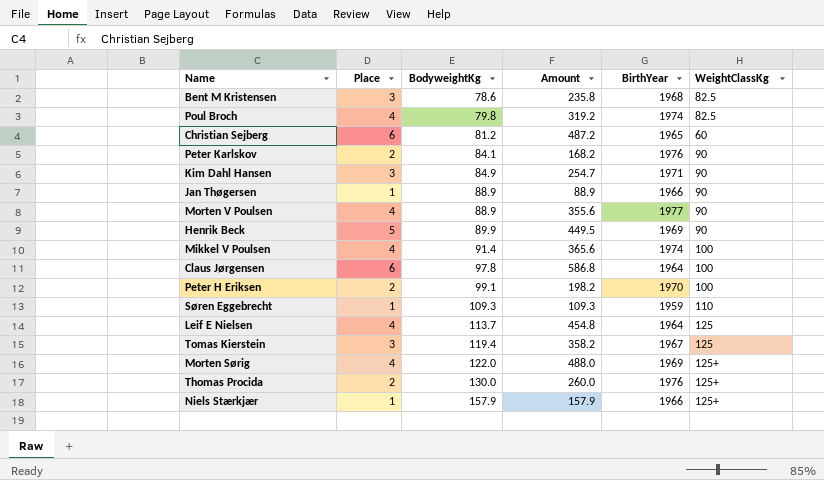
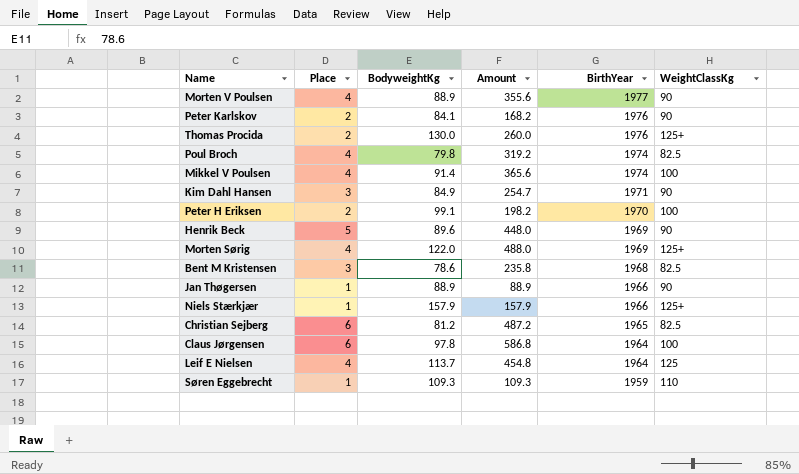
row order: BodyweightKg ascending -> BirthYear descending
row Tomas Kierstein: 3 | 119.4 | 358.2 | 1967 | 125 -> none
Henrik Beck | BodyweightKg: 89.9 -> 89.6
Henrik Beck | Amount: 449.5 -> 448.0
Christian Sejberg | WeightClassKg: 60 -> 82.5

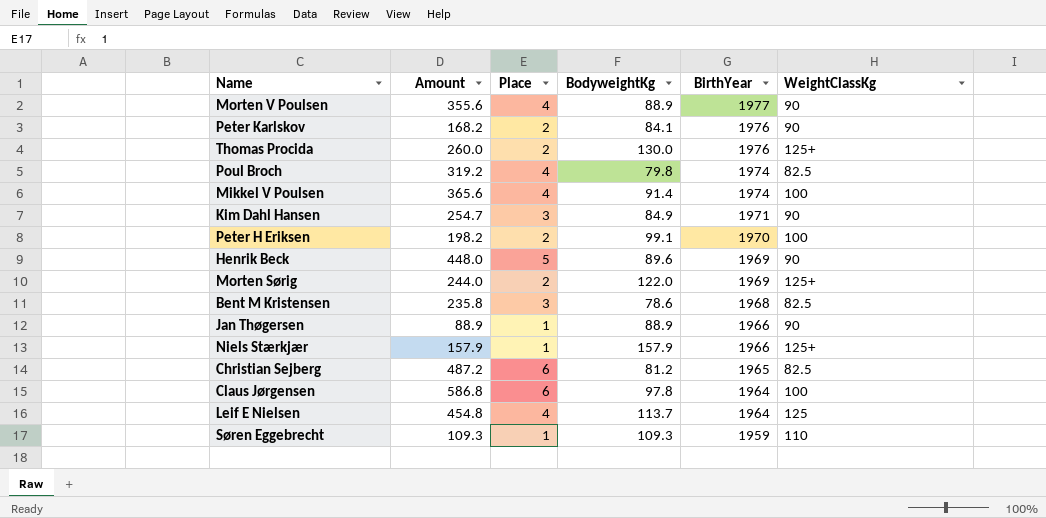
column Amount | position: 4 -> 2
Morten Sørig | Amount: 488.0 -> 244.0
Morten Sørig | Place: 4 -> 2

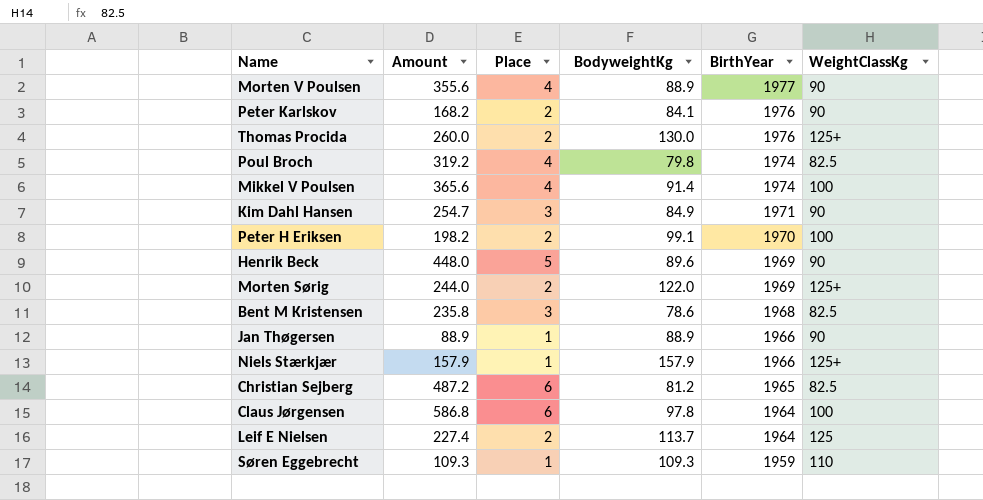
Leif E Nielsen | Amount: 454.8 -> 227.4
Leif E Nielsen | Place: 4 -> 2

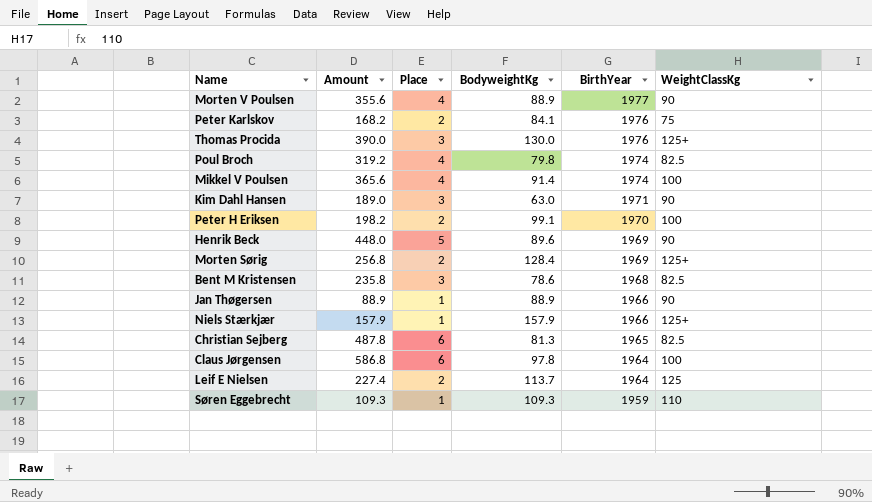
Peter Karlskov | WeightClassKg: 90 -> 75
Thomas Procida | Amount: 260.0 -> 390.0
Thomas Procida | Place: 2 -> 3
Kim Dahl Hansen | Amount: 254.7 -> 189.0
Kim Dahl Hansen | BodyweightKg: 84.9 -> 63.0
Morten Sørig | Amount: 244.0 -> 256.8
Morten Sørig | BodyweightKg: 122.0 -> 128.4
Christian Sejberg | Amount: 487.2 -> 487.8
Christian Sejberg | BodyweightKg: 81.2 -> 81.3

